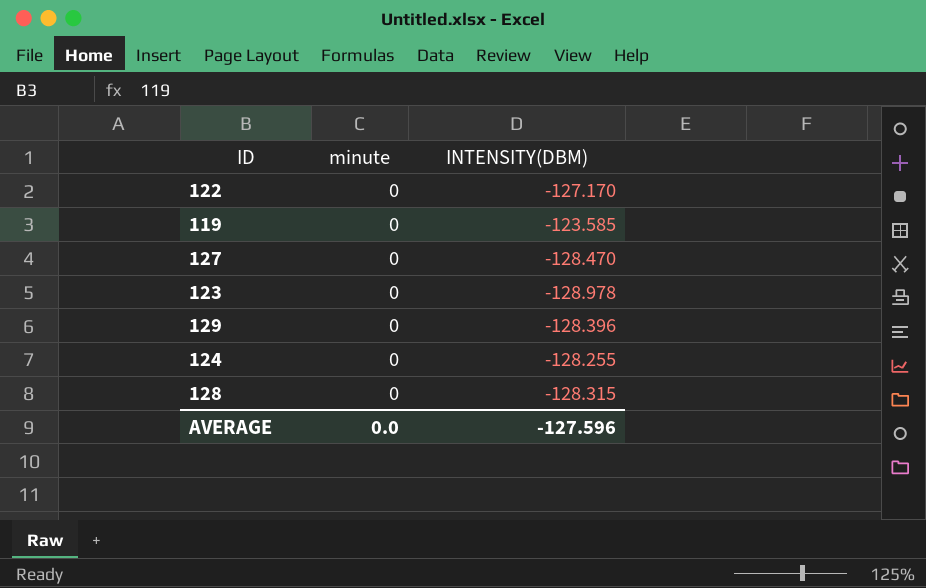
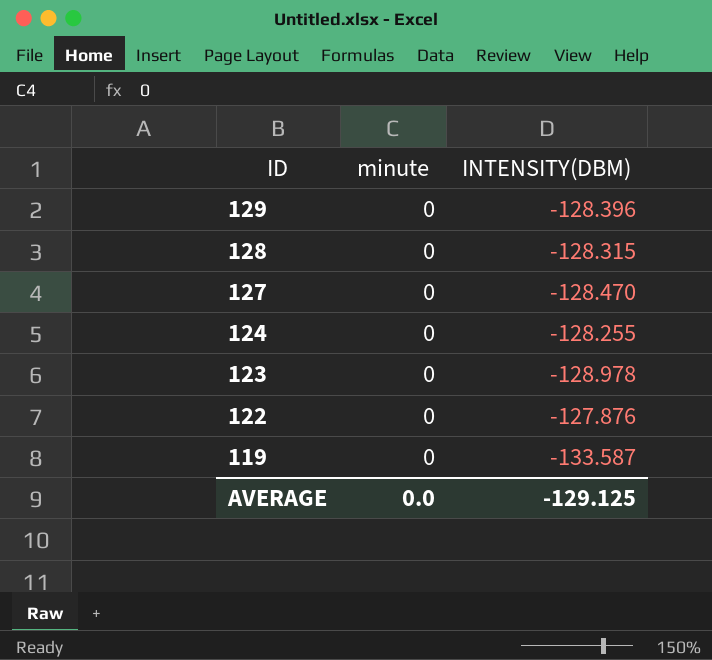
row order: none -> ID descending
122 | INTENSITY(DBM): -127.170 -> -127.876
119 | INTENSITY(DBM): -123.585 -> -133.587
AVERAGE | INTENSITY(DBM): -127.596 -> -129.125

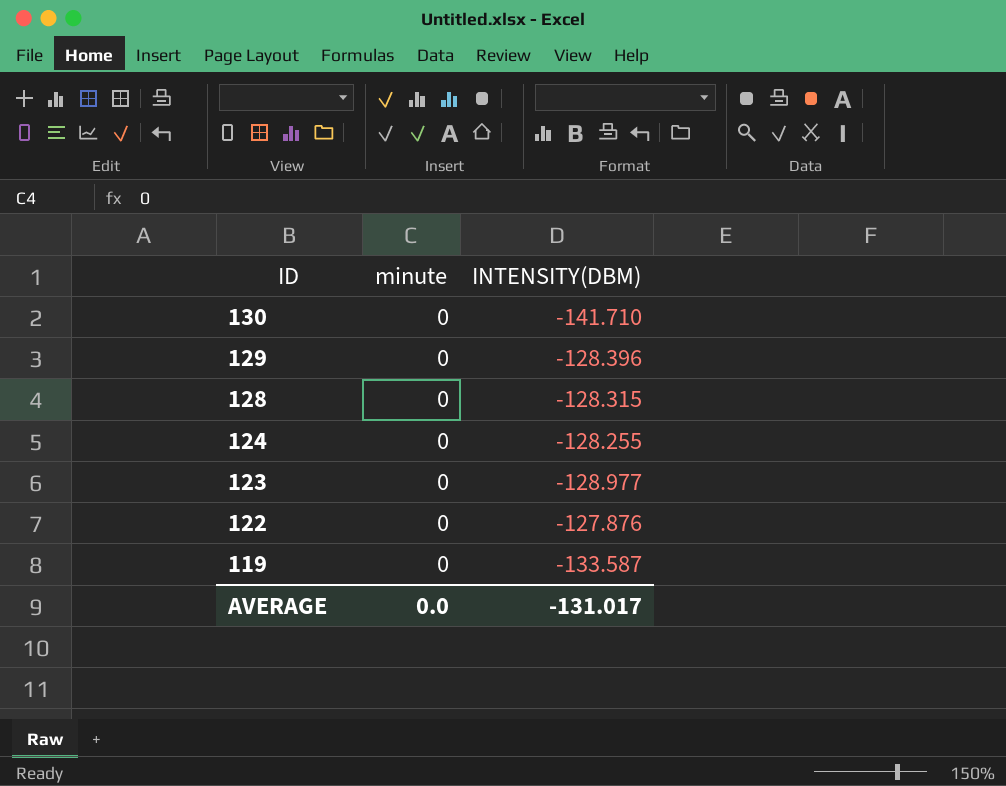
row 127: 0 | -128.470 -> none
row 130: none -> 0 | -141.710
123 | INTENSITY(DBM): -128.978 -> -128.977
AVERAGE | INTENSITY(DBM): -129.125 -> -131.017

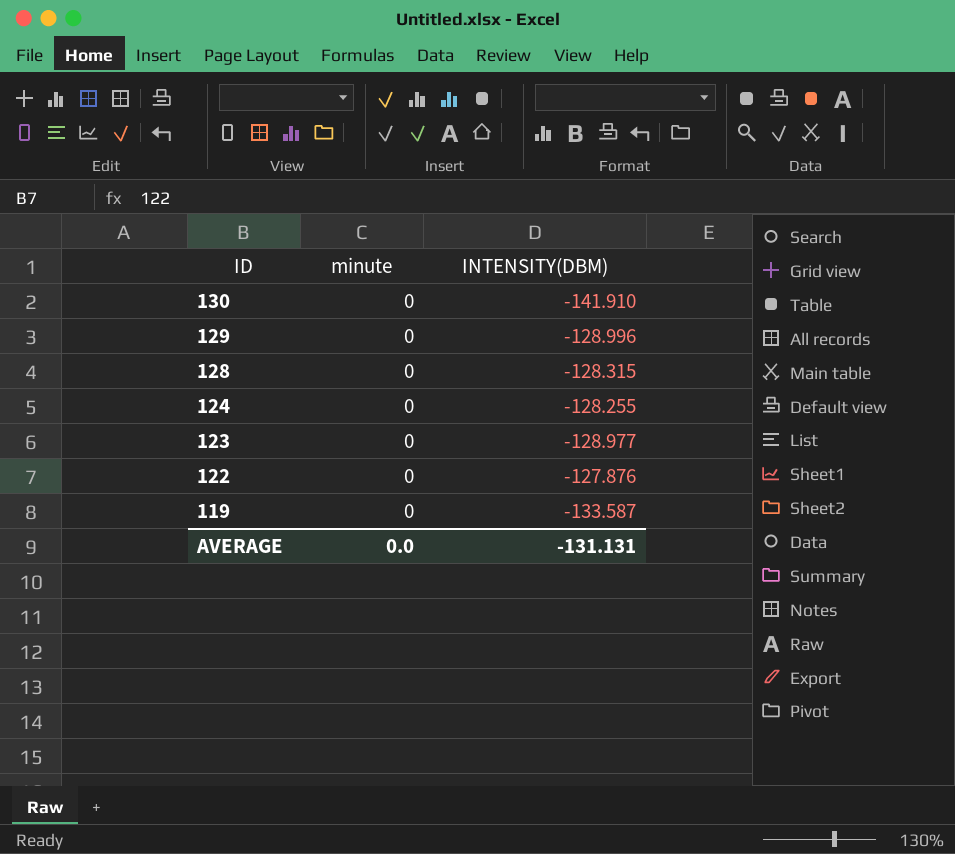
130 | INTENSITY(DBM): -141.710 -> -141.910
129 | INTENSITY(DBM): -128.396 -> -128.996
AVERAGE | INTENSITY(DBM): -131.017 -> -131.131

